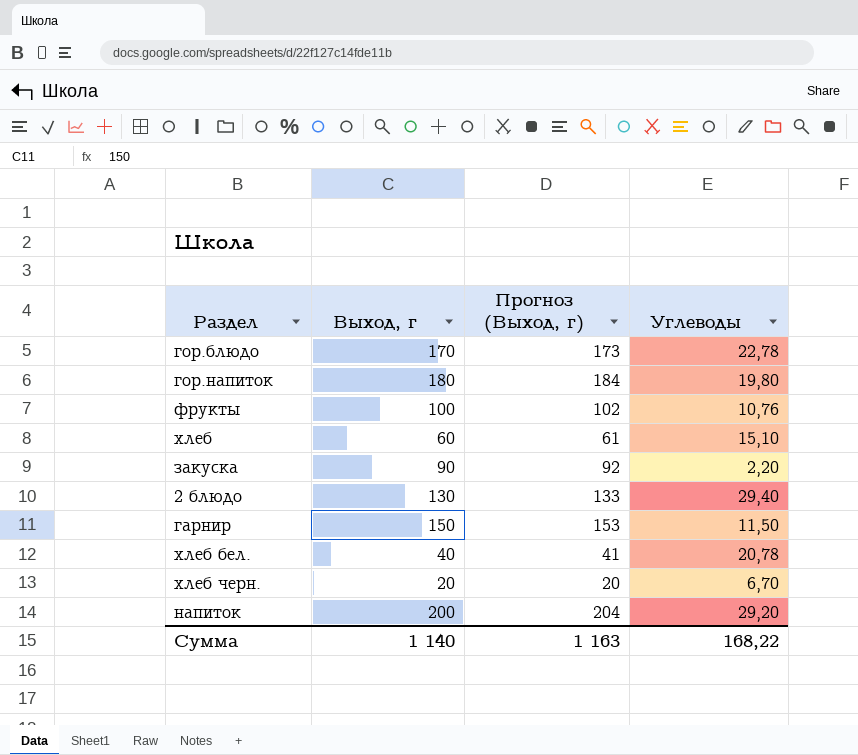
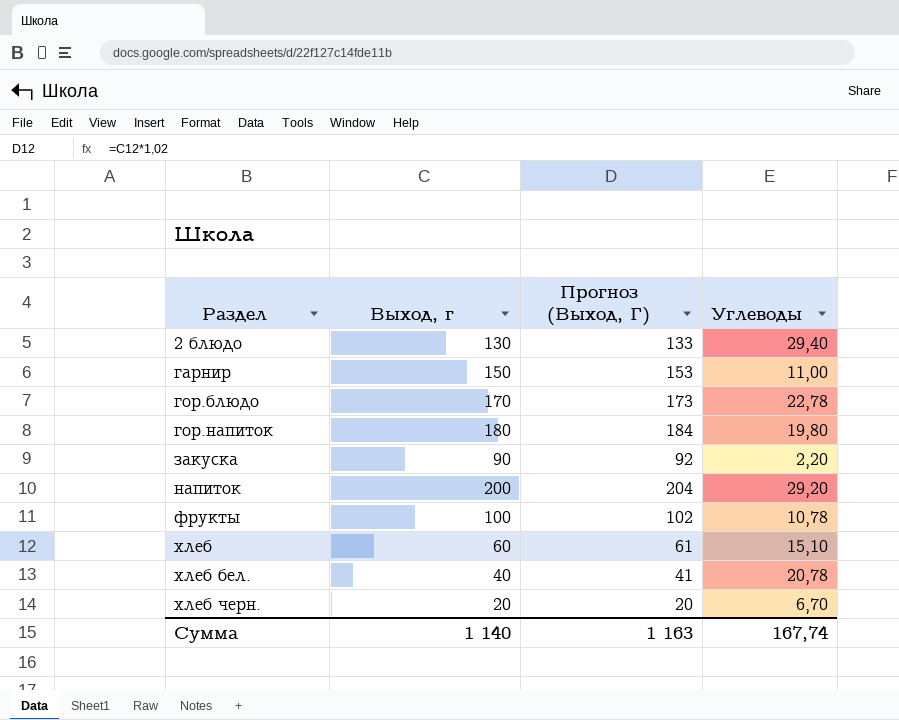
row order: none -> Раздел ascending
column name: Прогноз (Выход, г) -> Прогноз (Выход, Г)
гарнир | Углеводы: 11,50 -> 11,00
фрукты | Углеводы: 10,76 -> 10,78
Сумма | Углеводы: 168,22 -> 167,74

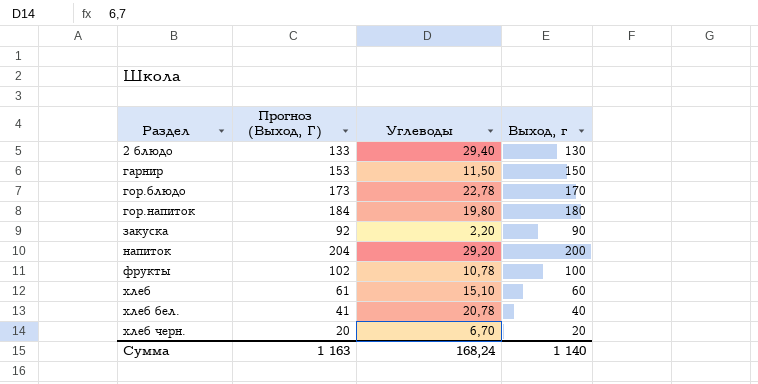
column Выход, г | position: 2 -> 4
гарнир | Углеводы: 11,00 -> 11,50
Сумма | Углеводы: 167,74 -> 168,24

